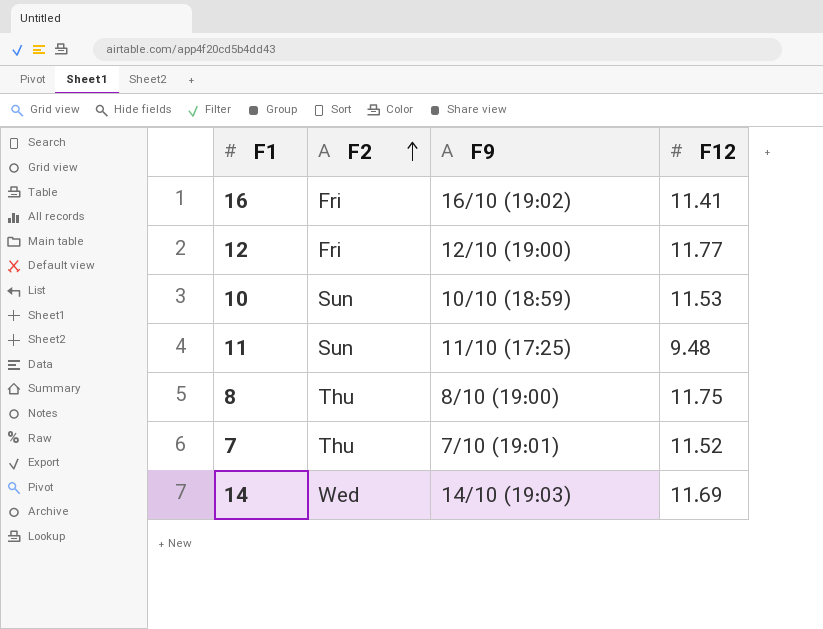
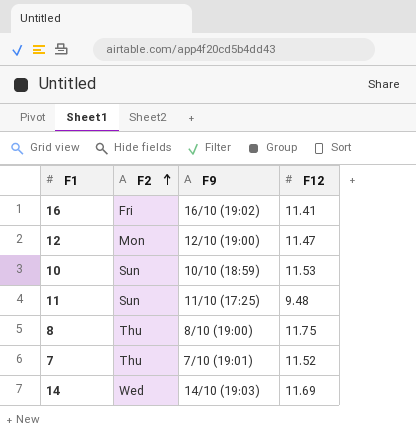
12 | F2: Fri -> Mon
12 | F12: 11.77 -> 11.47

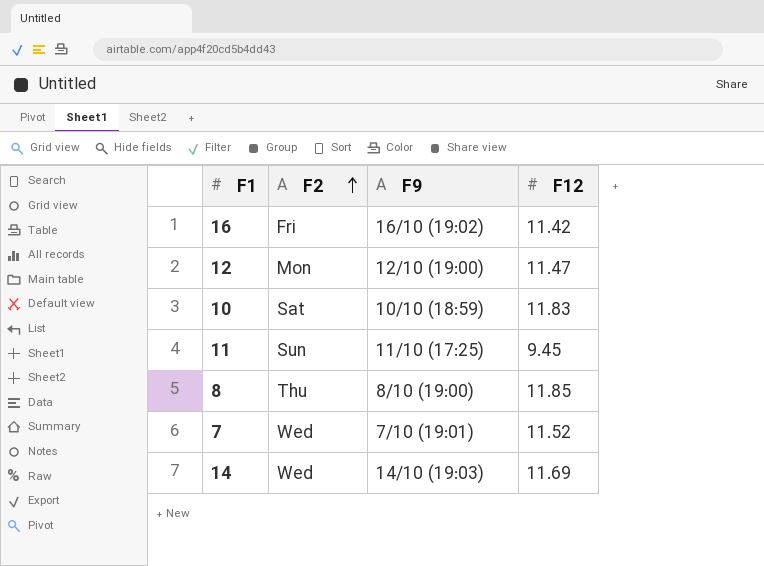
16 | F12: 11.41 -> 11.42
10 | F2: Sun -> Sat
10 | F12: 11.53 -> 11.83
11 | F12: 9.48 -> 9.45
8 | F12: 11.75 -> 11.85
7 | F2: Thu -> Wed

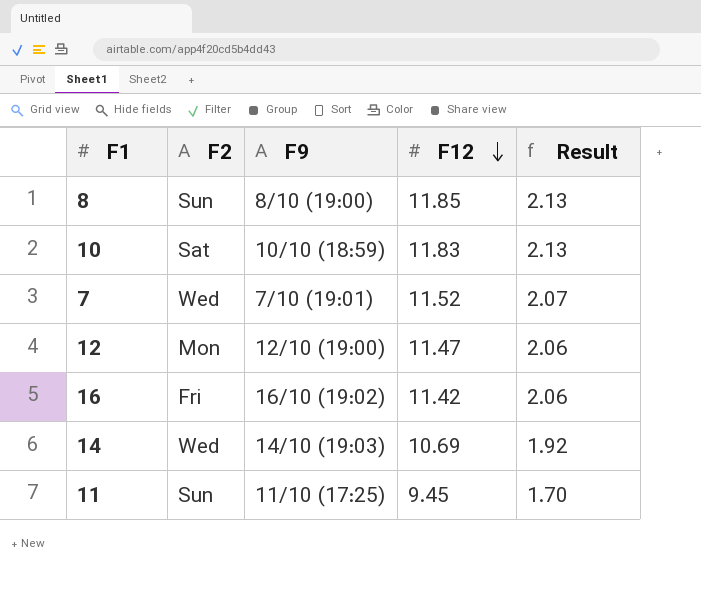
row order: F2 ascending -> F12 descending
column Result | formula: none -> [F12] * 0.18
8 | F2: Thu -> Sun
14 | F12: 11.69 -> 10.69

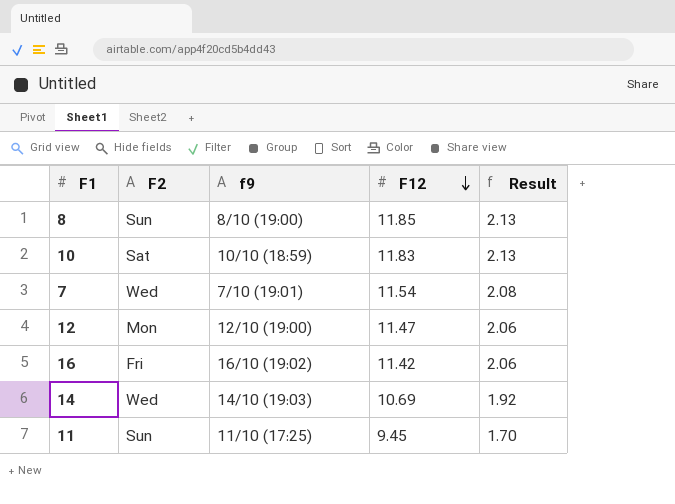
column name: F9 -> f9
7 | F12: 11.52 -> 11.54
7 | Result: 2.07 -> 2.08

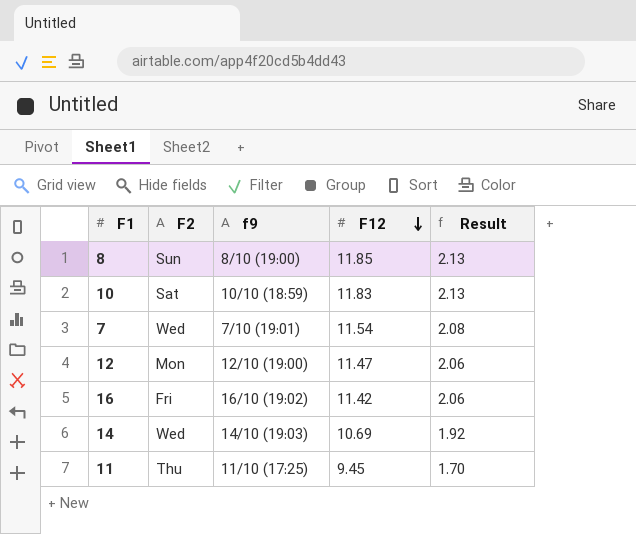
11 | F2: Sun -> Thu

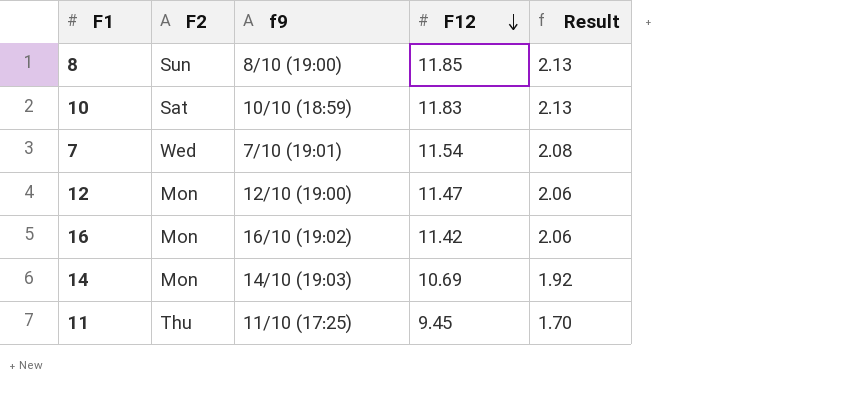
16 | F2: Fri -> Mon
14 | F2: Wed -> Mon

